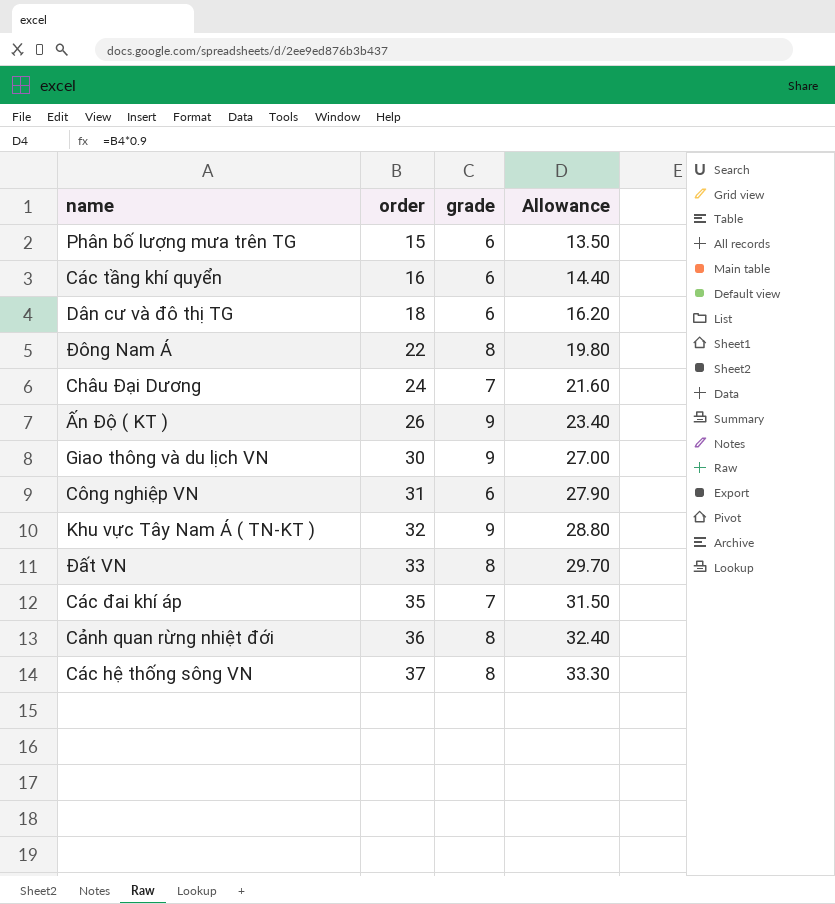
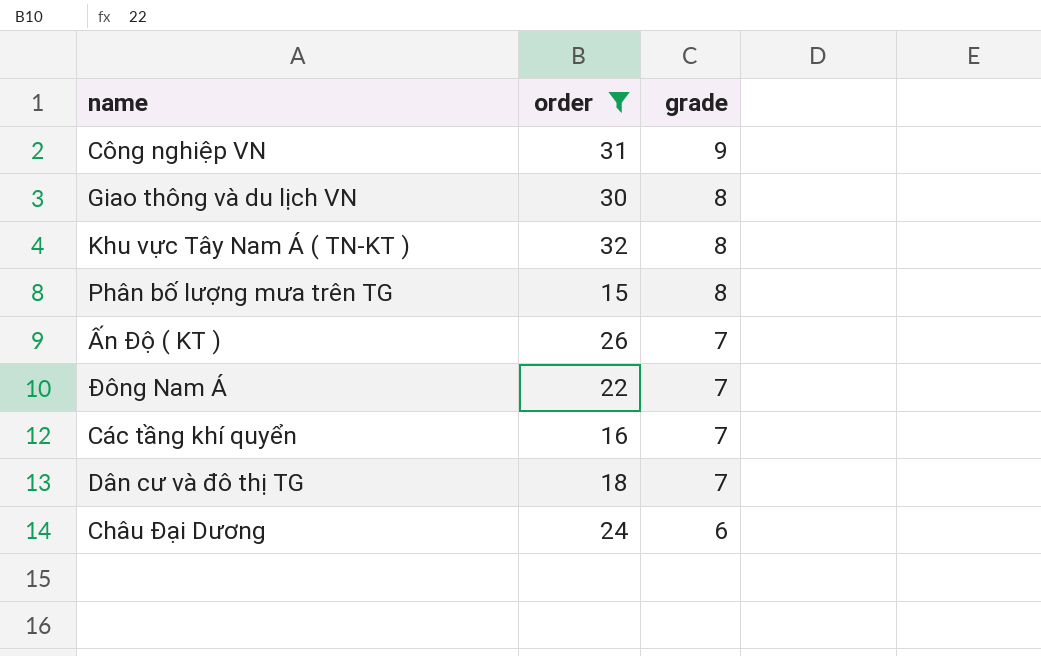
filter: none -> order <= 32
row order: order ascending -> grade descending
column Allowance | formula: [order] * 0.9 -> none
Công nghiệp VN | grade: 6 -> 9
Giao thông và du lịch VN | grade: 9 -> 8
Khu vực Tây Nam Á ( TN-KT ) | grade: 9 -> 8
Phân bố lượng mưa trên TG | grade: 6 -> 8
Ấn Độ ( KT ) | grade: 9 -> 7
Đông Nam Á | grade: 8 -> 7
Các tầng khí quyển | grade: 6 -> 7
Dân cư và đô thị TG | grade: 6 -> 7
Châu Đại Dương | grade: 7 -> 6

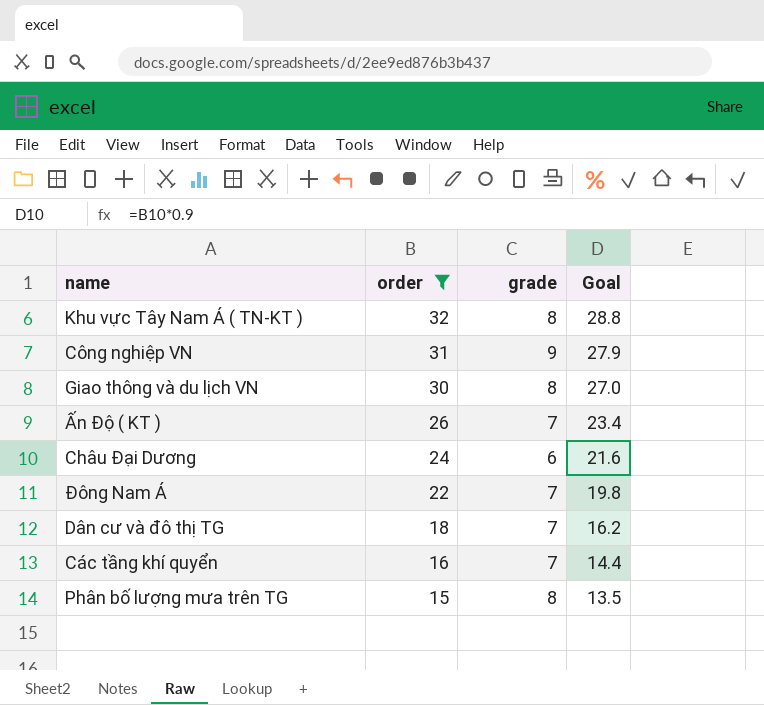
row order: grade descending -> order descending
column Goal | formula: none -> [order] * 0.9

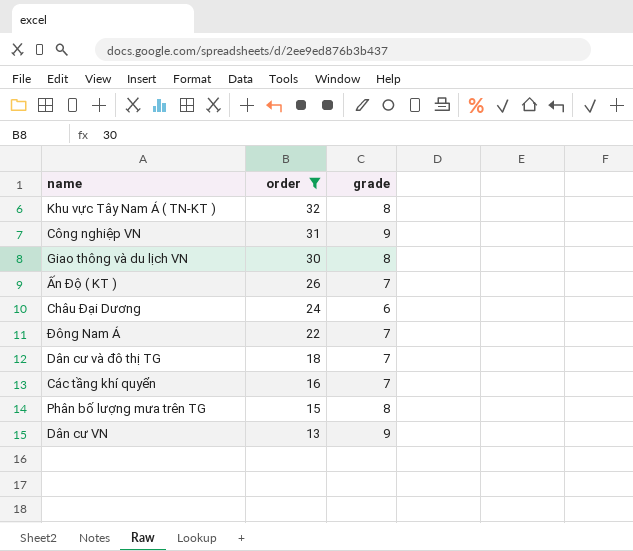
column Goal | formula: [order] * 0.9 -> none
row Dân cư VN: none -> 13 | 9

